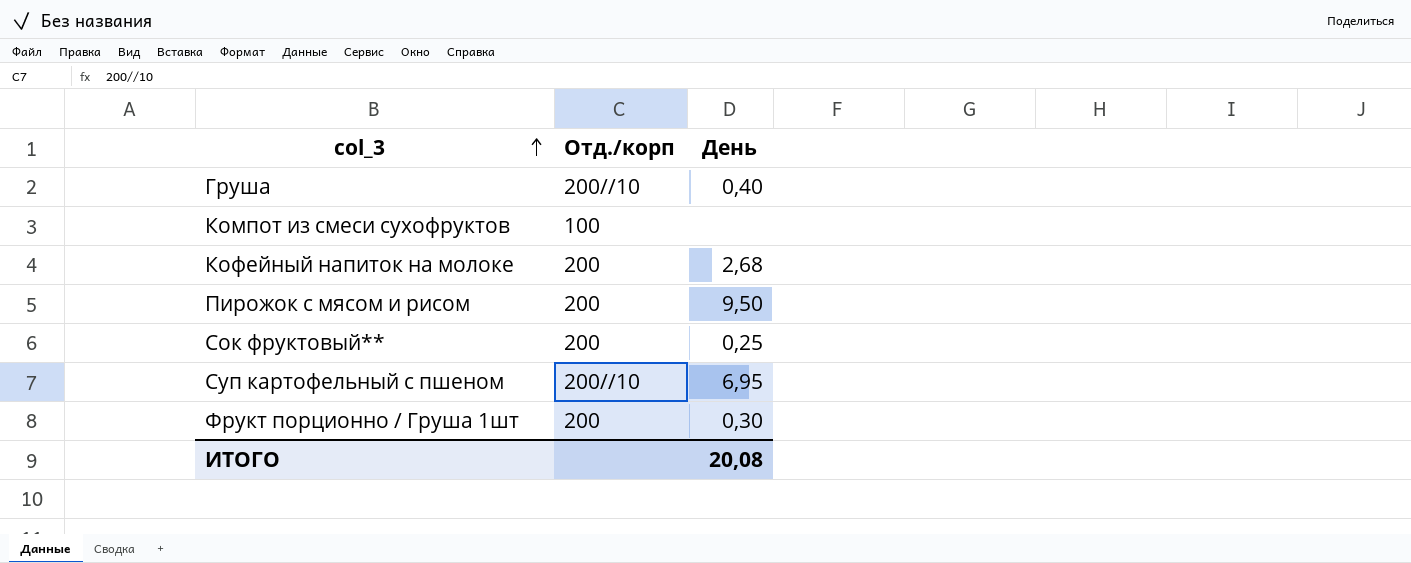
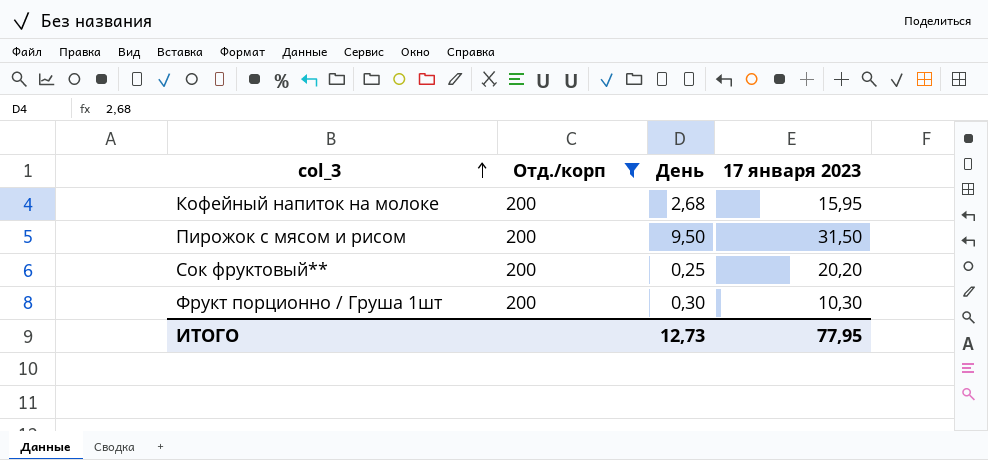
filter: none -> Отд./корп = 200
column 17 января 2023 | position: none -> 4
ИТОГО | День: 20,08 -> 12,73

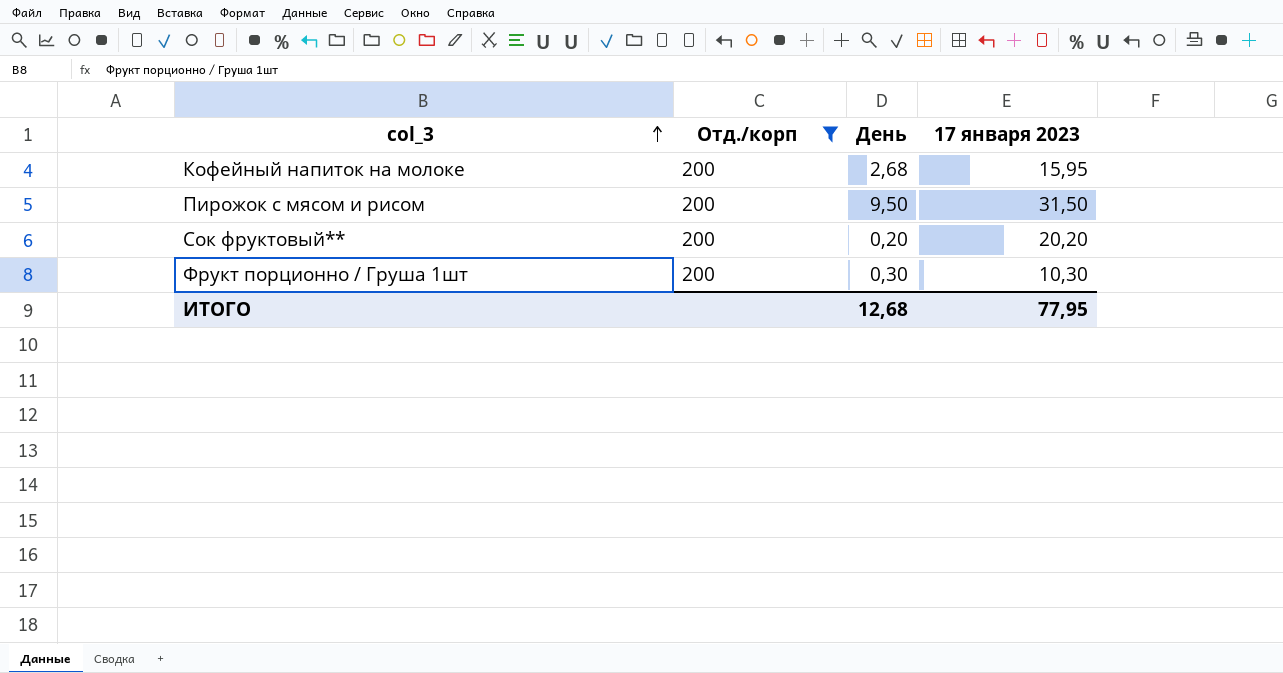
Сок фруктовый** | День: 0,25 -> 0,20
ИТОГО | День: 12,73 -> 12,68

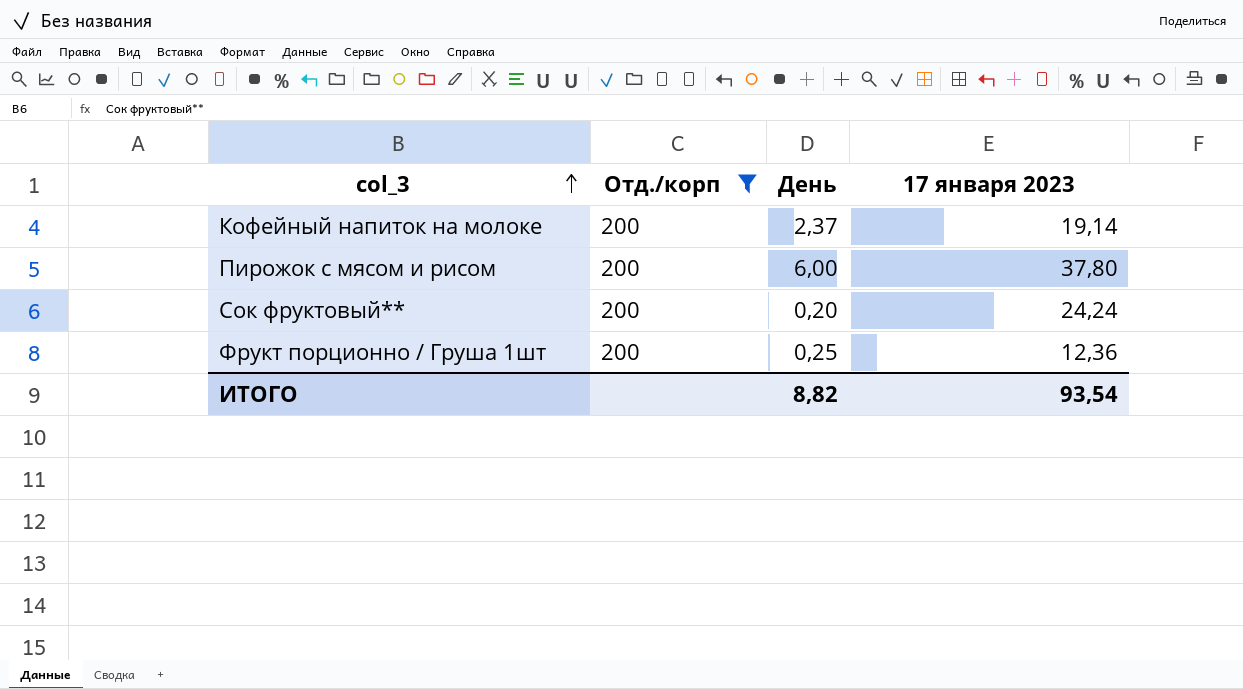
Кофейный напиток на молоке | День: 2,68 -> 2,37
Кофейный напиток на молоке | 17 января 2023: 15,95 -> 19,14
Пирожок с мясом и рисом | День: 9,50 -> 6,00
Пирожок с мясом и рисом | 17 января 2023: 31,50 -> 37,80
Сок фруктовый** | 17 января 2023: 20,20 -> 24,24
Фрукт порционно / Груша 1шт | День: 0,30 -> 0,25
Фрукт порционно / Груша 1шт | 17 января 2023: 10,30 -> 12,36
ИТОГО | День: 12,68 -> 8,82
ИТОГО | 17 января 2023: 77,95 -> 93,54

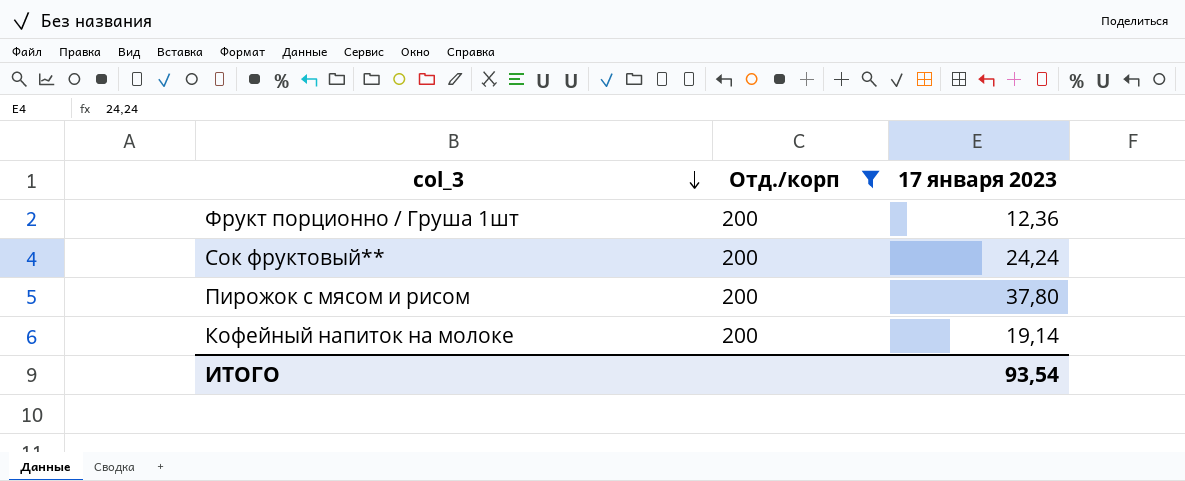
row order: col_3 ascending -> col_3 descending
column День | position: 3 -> none

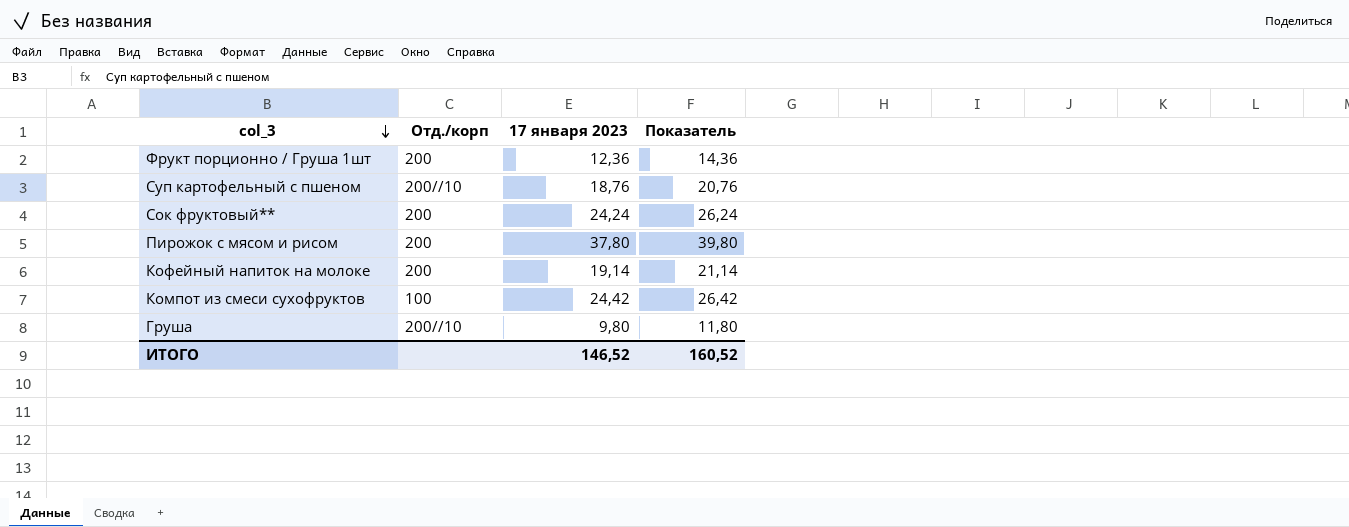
filter: Отд./корп = 200 -> none
column Показатель | formula: none -> [17 января 2023] + 2
ИТОГО | 17 января 2023: 93,54 -> 146,52

